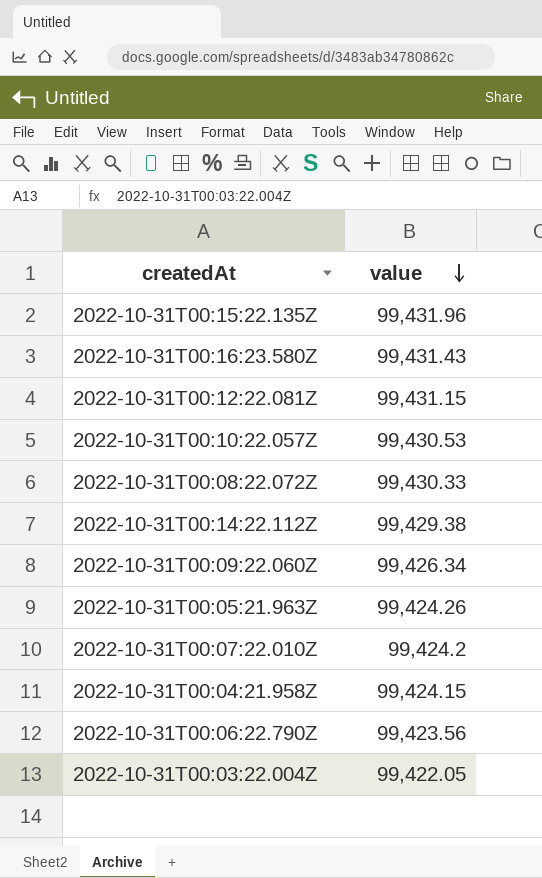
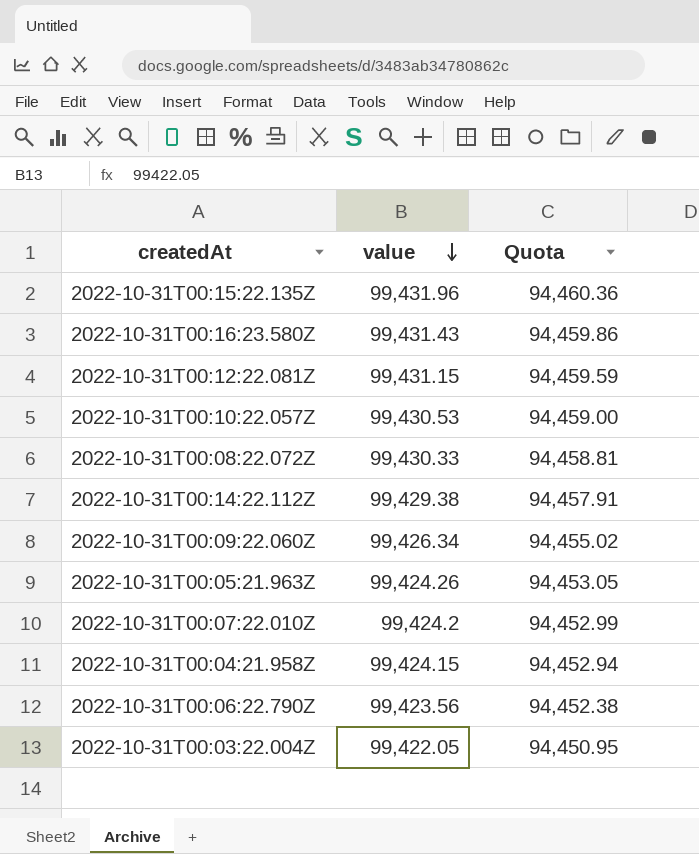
column Quota | formula: none -> [value] * 0.95

